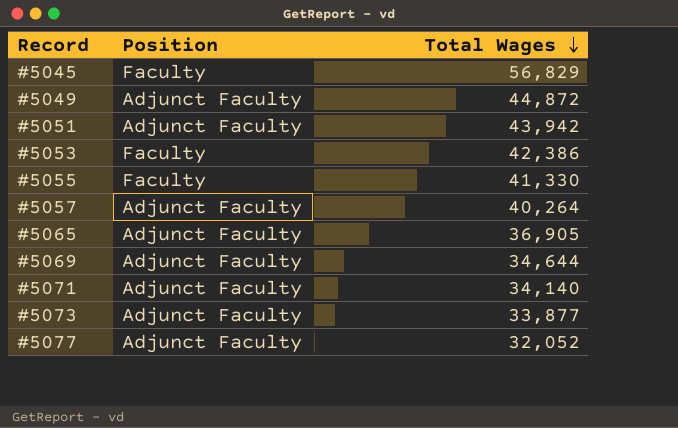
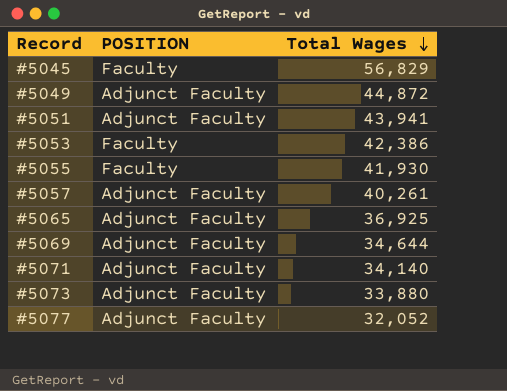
column name: Position -> POSITION
#5051 | Total Wages: 43,942 -> 43,941
#5055 | Total Wages: 41,330 -> 41,930
#5057 | Total Wages: 40,264 -> 40,261
#5065 | Total Wages: 36,905 -> 36,925
#5073 | Total Wages: 33,877 -> 33,880

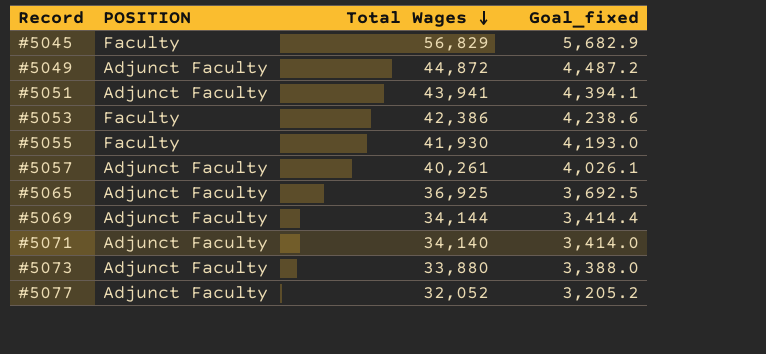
column Goal_fixed | formula: none -> [Total Wages] * 0.1
#5069 | Total Wages: 34,644 -> 34,144

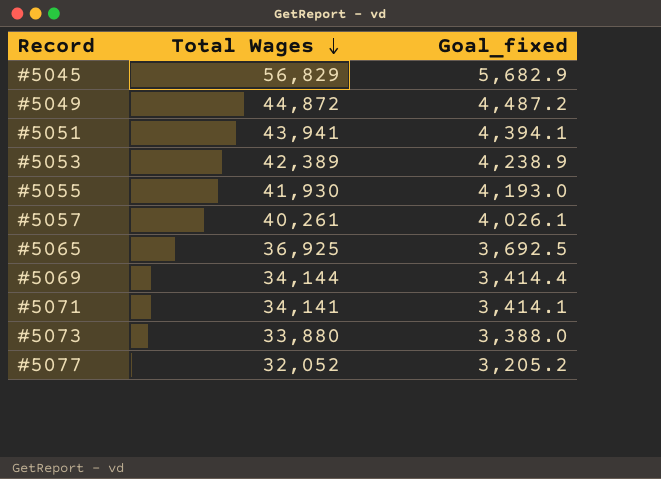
column POSITION | position: 2 -> none
#5053 | Total Wages: 42,386 -> 42,389
#5053 | Goal_fixed: 4,238.6 -> 4,238.9
#5071 | Total Wages: 34,140 -> 34,141
#5071 | Goal_fixed: 3,414.0 -> 3,414.1

